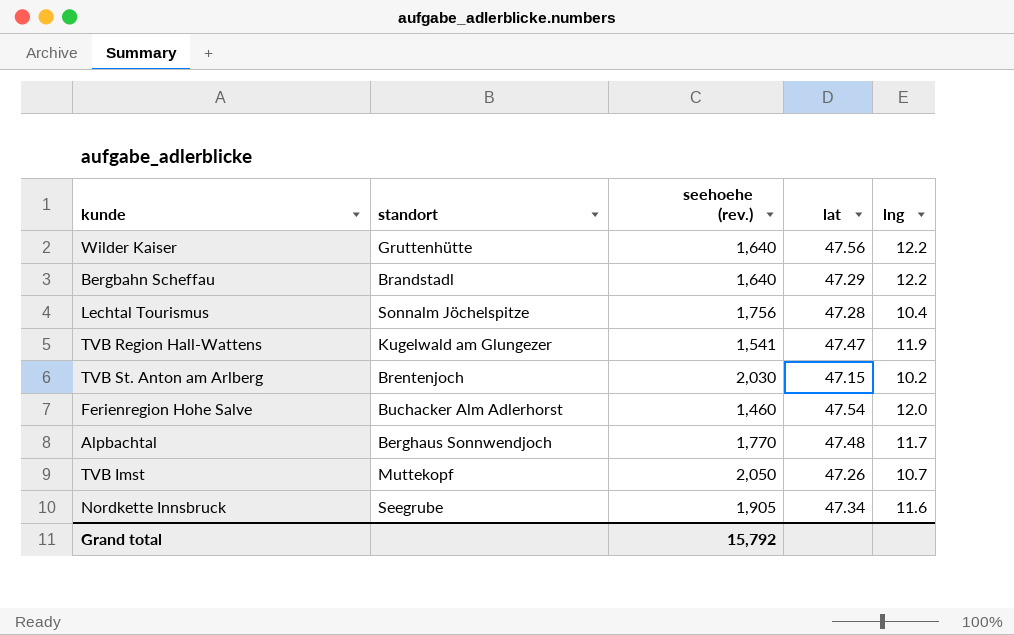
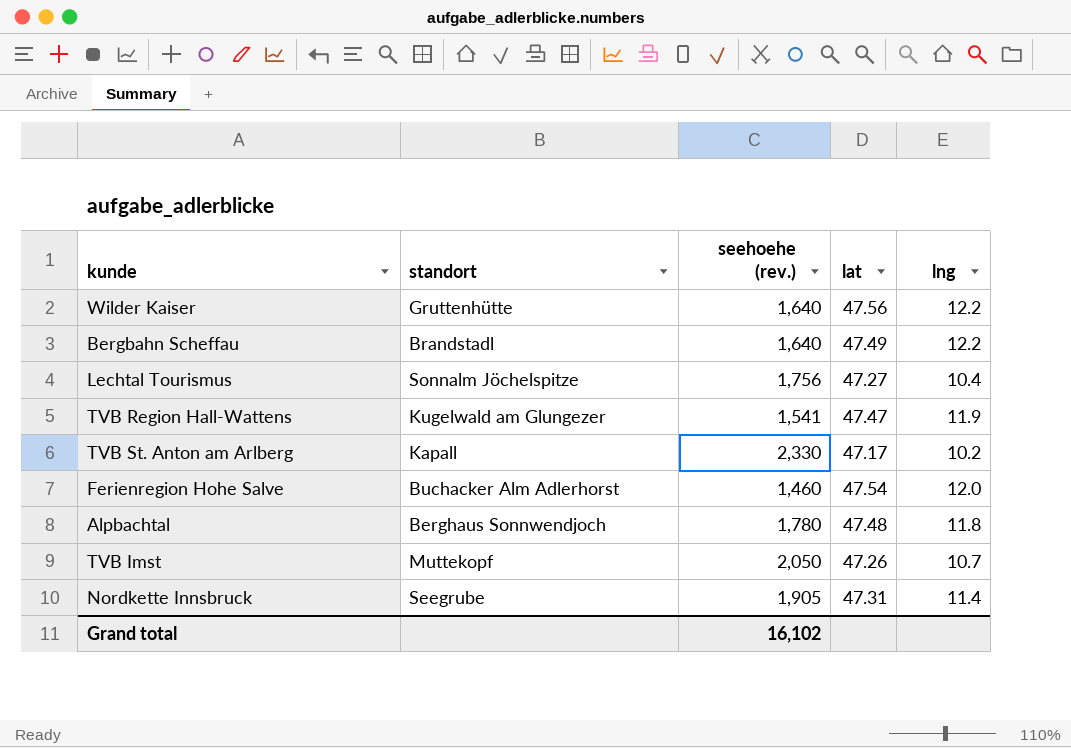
Bergbahn Scheffau | lat: 47.29 -> 47.49
Lechtal Tourismus | lat: 47.28 -> 47.27
TVB St. Anton am Arlberg | standort: Brentenjoch -> Kapall
TVB St. Anton am Arlberg | seehoehe (rev.): 2,030 -> 2,330
TVB St. Anton am Arlberg | lat: 47.15 -> 47.17
Alpbachtal | seehoehe (rev.): 1,770 -> 1,780
Alpbachtal | lng: 11.7 -> 11.8
Nordkette Innsbruck | lat: 47.34 -> 47.31
Nordkette Innsbruck | lng: 11.6 -> 11.4
Grand total | seehoehe (rev.): 15,792 -> 16,102

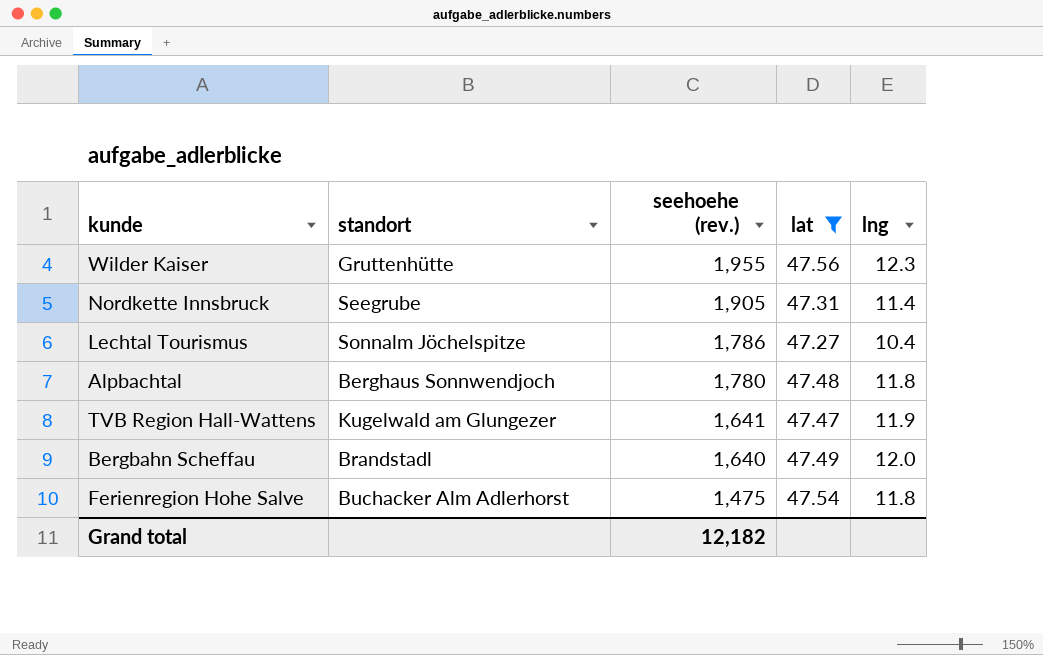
filter: none -> lat >= 47.27
row order: none -> seehoehe (rev.) descending
Wilder Kaiser | seehoehe (rev.): 1,640 -> 1,955
Wilder Kaiser | lng: 12.2 -> 12.3
Lechtal Tourismus | seehoehe (rev.): 1,756 -> 1,786
TVB Region Hall-Wattens | seehoehe (rev.): 1,541 -> 1,641
Bergbahn Scheffau | lng: 12.2 -> 12.0
Ferienregion Hohe Salve | seehoehe (rev.): 1,460 -> 1,475
Ferienregion Hohe Salve | lng: 12.0 -> 11.8
Grand total | seehoehe (rev.): 16,102 -> 12,182

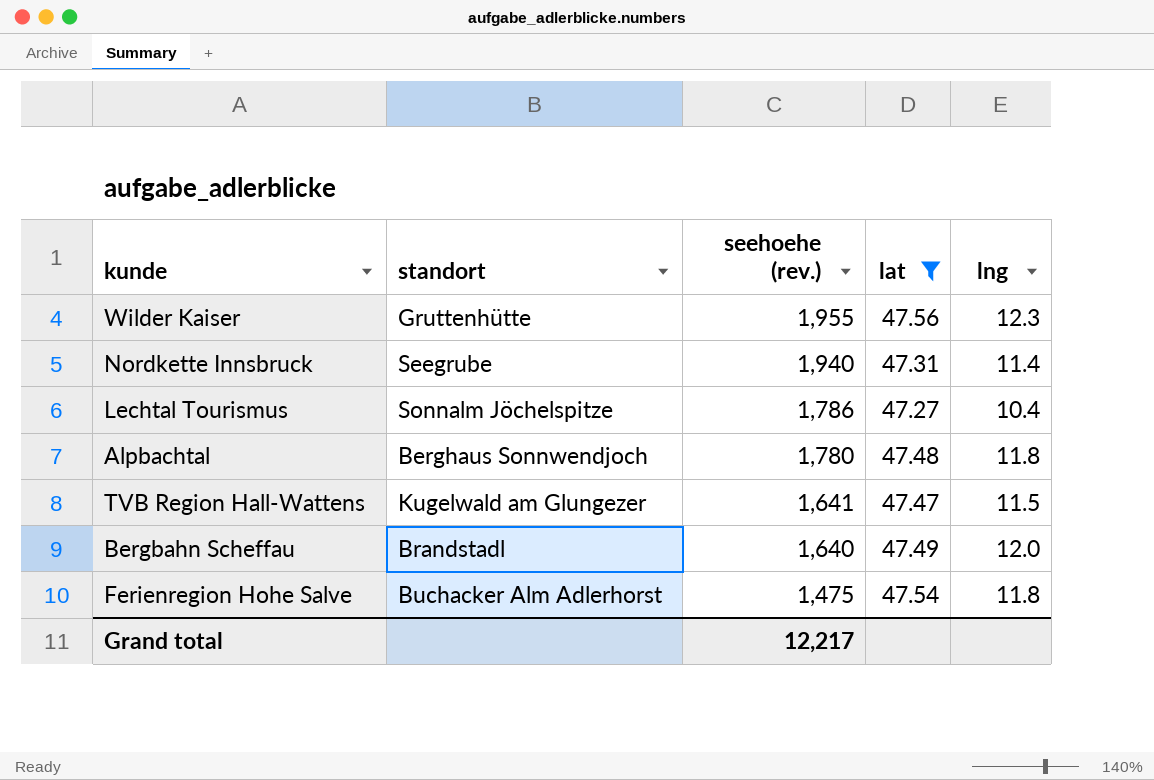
Nordkette Innsbruck | seehoehe (rev.): 1,905 -> 1,940
TVB Region Hall-Wattens | lng: 11.9 -> 11.5
Grand total | seehoehe (rev.): 12,182 -> 12,217

